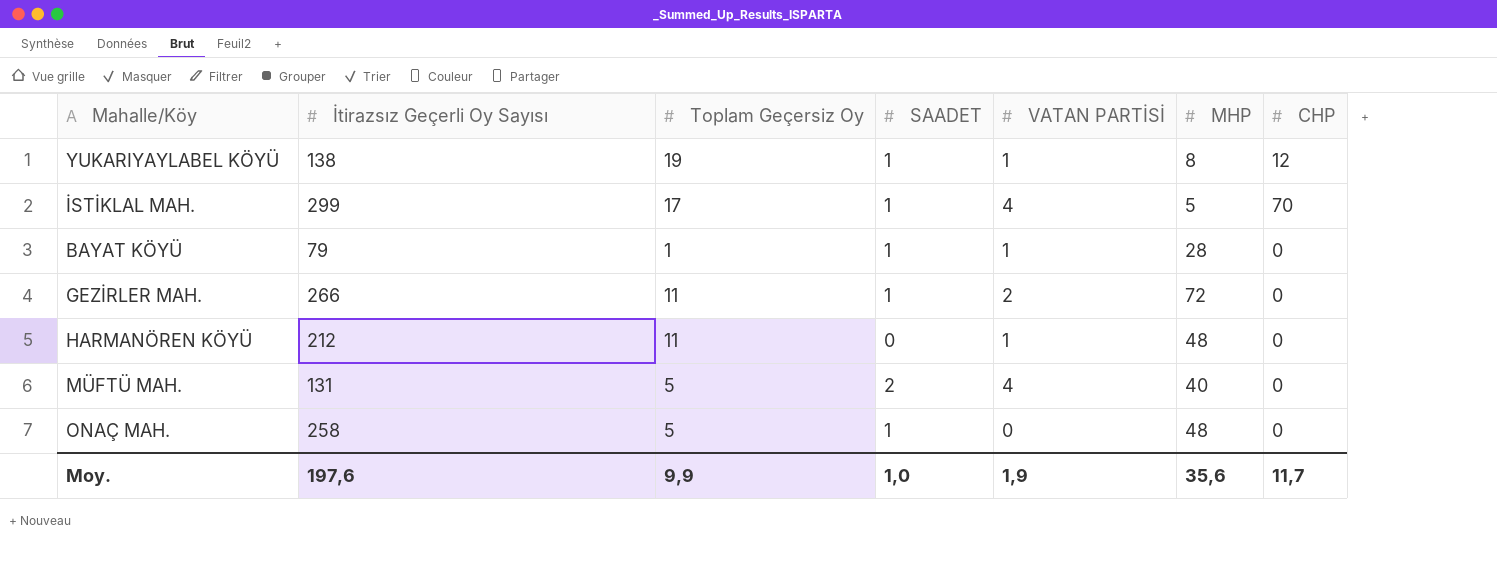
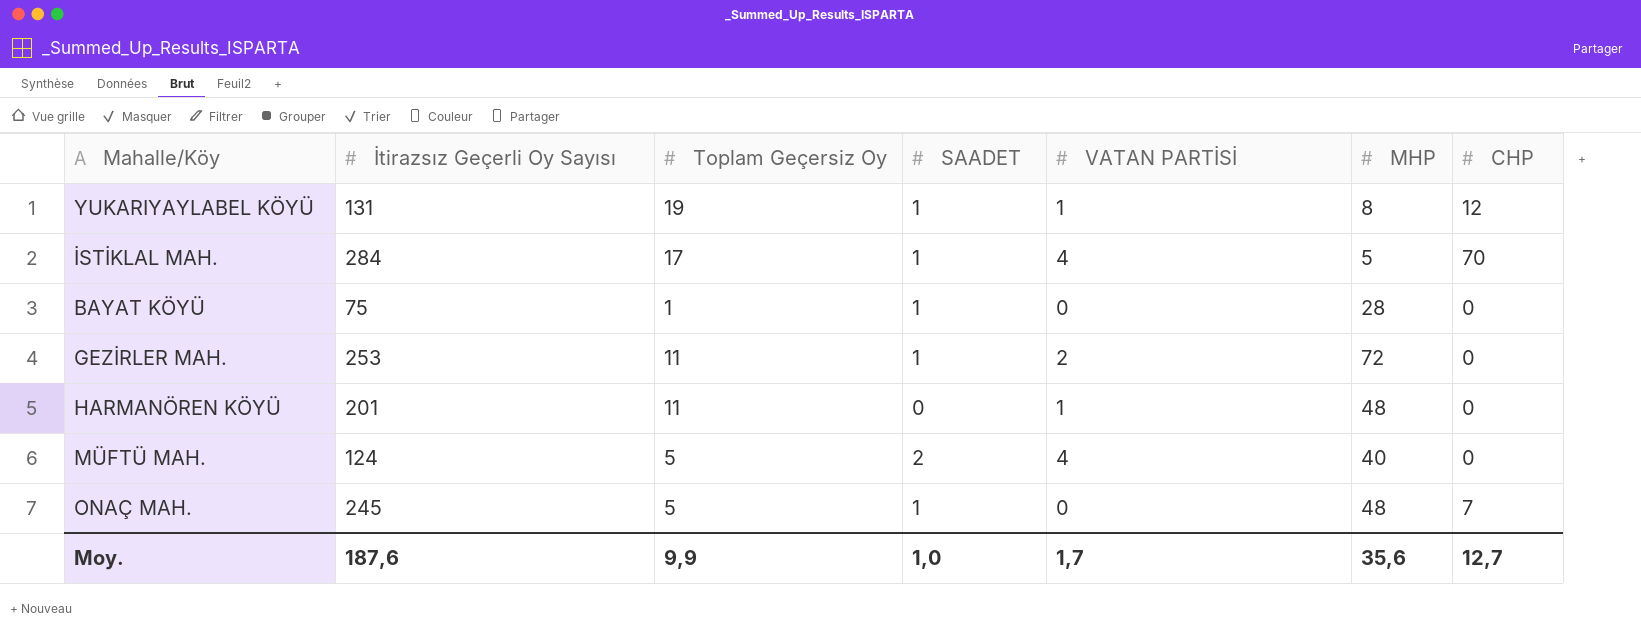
YUKARIYAYLABEL KÖYÜ | İtirazsız Geçerli Oy Sayısı: 138 -> 131
İSTİKLAL MAH. | İtirazsız Geçerli Oy Sayısı: 299 -> 284
BAYAT KÖYÜ | İtirazsız Geçerli Oy Sayısı: 79 -> 75
BAYAT KÖYÜ | VATAN PARTİSİ: 1 -> 0
GEZİRLER MAH. | İtirazsız Geçerli Oy Sayısı: 266 -> 253
HARMANÖREN KÖYÜ | İtirazsız Geçerli Oy Sayısı: 212 -> 201
MÜFTÜ MAH. | İtirazsız Geçerli Oy Sayısı: 131 -> 124
ONAÇ MAH. | İtirazsız Geçerli Oy Sayısı: 258 -> 245
ONAÇ MAH. | CHP: 0 -> 7
Moy. | İtirazsız Geçerli Oy Sayısı: 197,6 -> 187,6
Moy. | VATAN PARTİSİ: 1,9 -> 1,7
Moy. | CHP: 11,7 -> 12,7

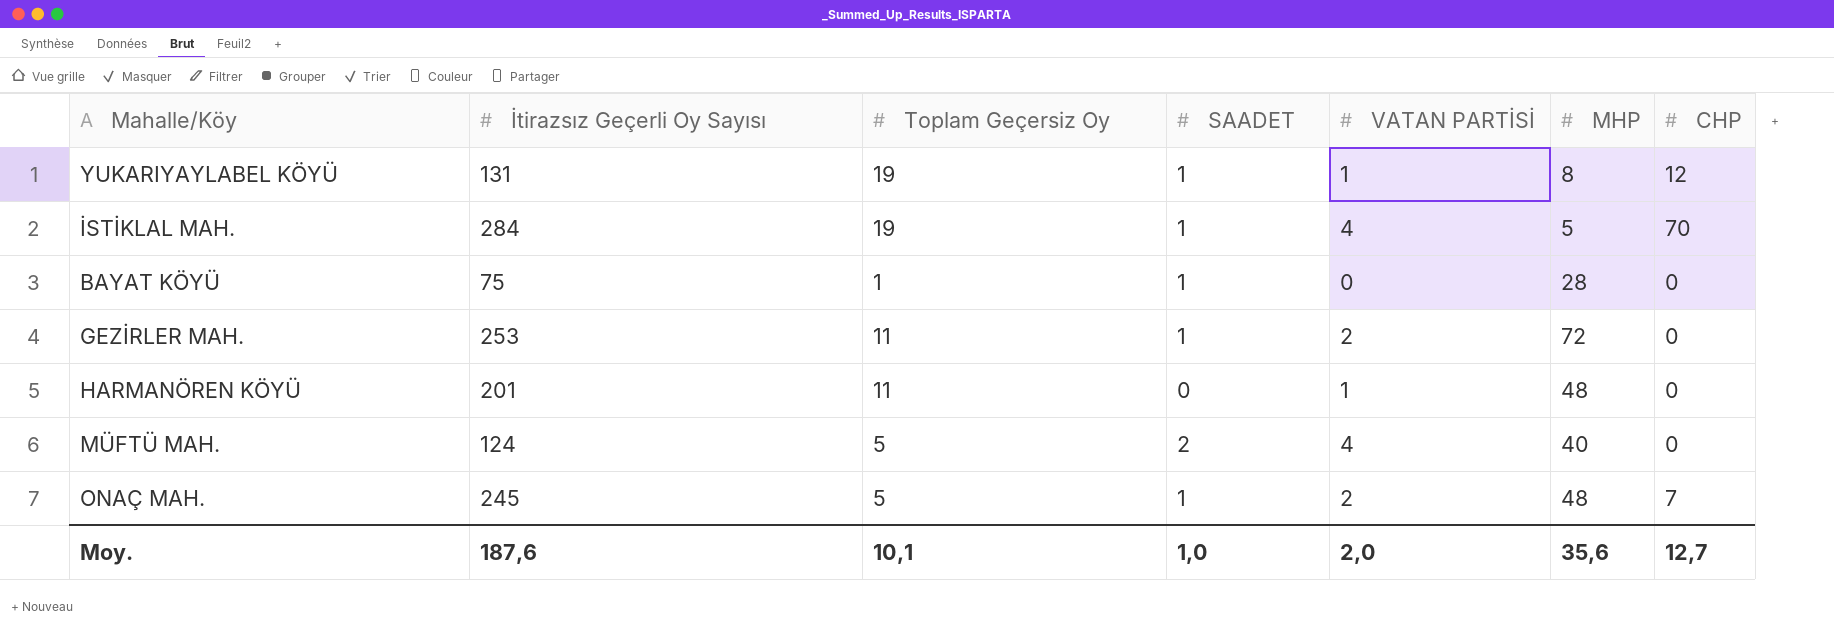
İSTİKLAL MAH. | Toplam Geçersiz Oy: 17 -> 19
ONAÇ MAH. | VATAN PARTİSİ: 0 -> 2
Moy. | Toplam Geçersiz Oy: 9,9 -> 10,1
Moy. | VATAN PARTİSİ: 1,7 -> 2,0

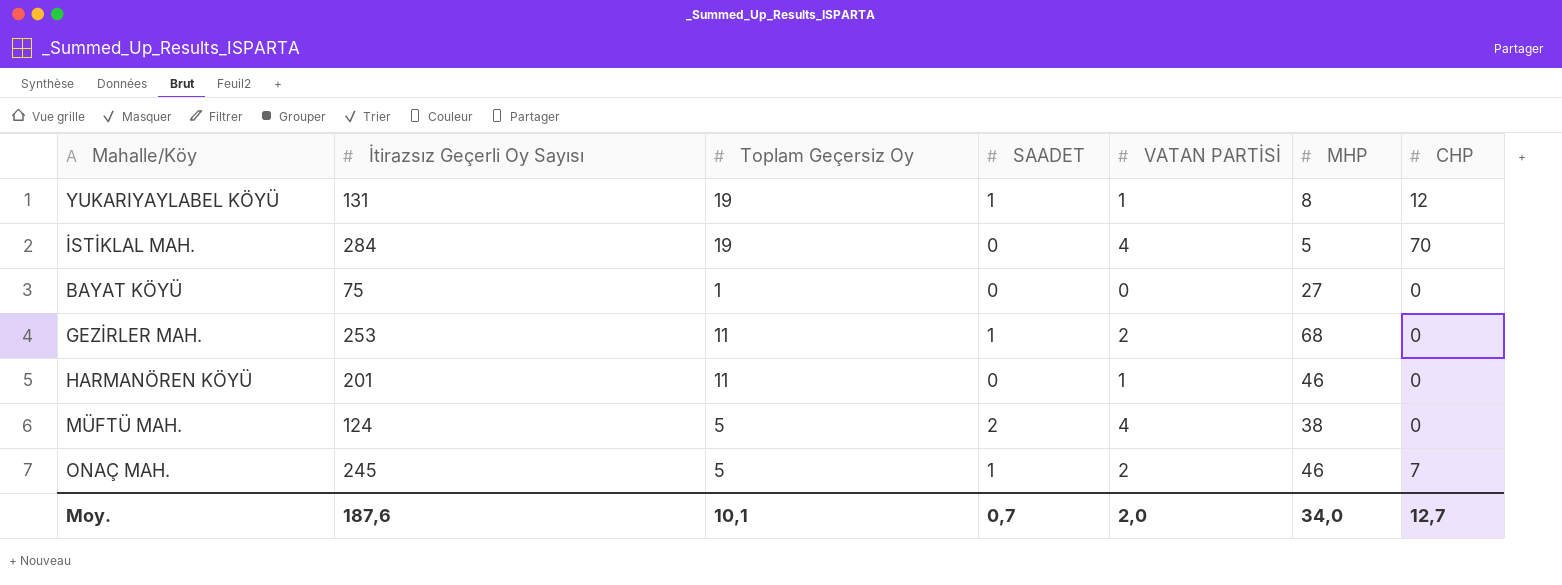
İSTİKLAL MAH. | SAADET: 1 -> 0
BAYAT KÖYÜ | SAADET: 1 -> 0
BAYAT KÖYÜ | MHP: 28 -> 27
GEZİRLER MAH. | MHP: 72 -> 68
HARMANÖREN KÖYÜ | MHP: 48 -> 46
MÜFTÜ MAH. | MHP: 40 -> 38
ONAÇ MAH. | MHP: 48 -> 46
Moy. | SAADET: 1,0 -> 0,7
Moy. | MHP: 35,6 -> 34,0

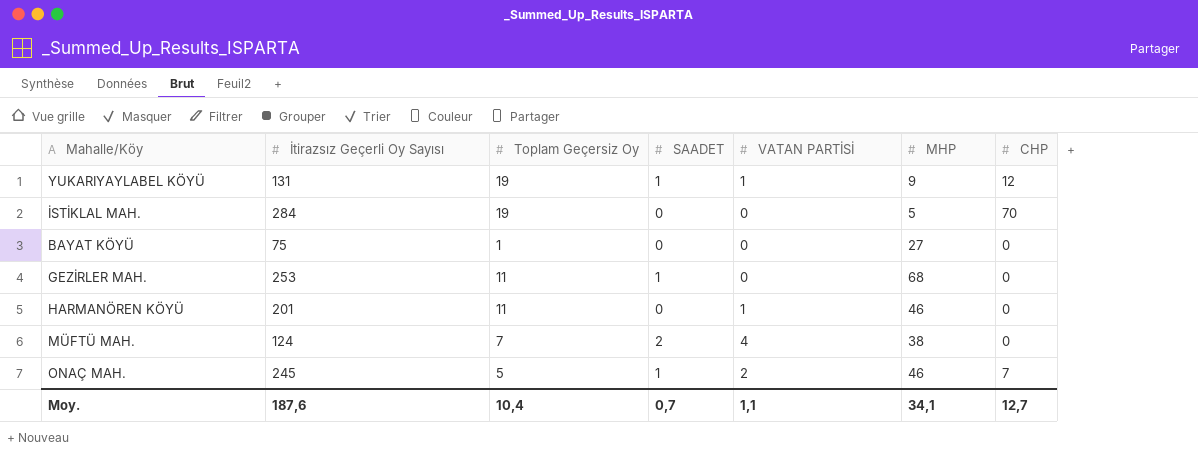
YUKARIYAYLABEL KÖYÜ | MHP: 8 -> 9
İSTİKLAL MAH. | VATAN PARTİSİ: 4 -> 0
GEZİRLER MAH. | VATAN PARTİSİ: 2 -> 0
MÜFTÜ MAH. | Toplam Geçersiz Oy: 5 -> 7
Moy. | Toplam Geçersiz Oy: 10,1 -> 10,4
Moy. | VATAN PARTİSİ: 2,0 -> 1,1
Moy. | MHP: 34,0 -> 34,1

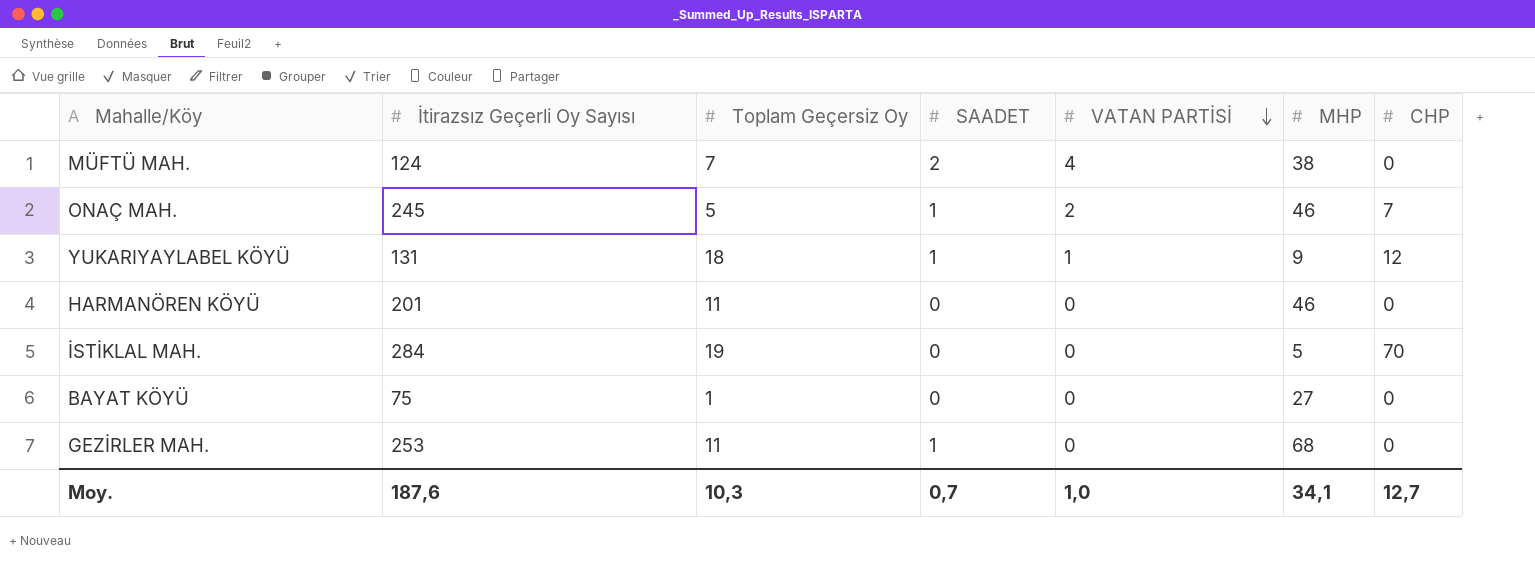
row order: none -> VATAN PARTİSİ descending
YUKARIYAYLABEL KÖYÜ | Toplam Geçersiz Oy: 19 -> 18
HARMANÖREN KÖYÜ | VATAN PARTİSİ: 1 -> 0
Moy. | Toplam Geçersiz Oy: 10,4 -> 10,3
Moy. | VATAN PARTİSİ: 1,1 -> 1,0

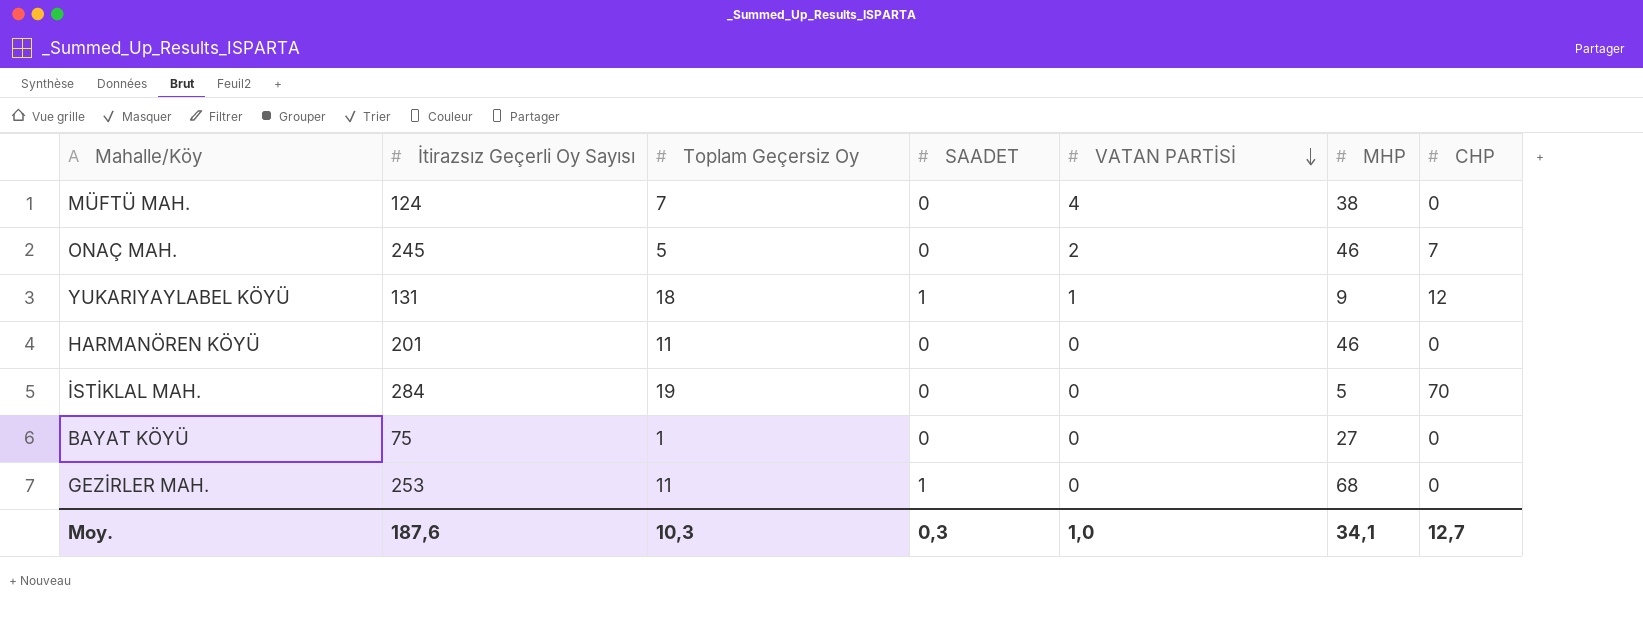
MÜFTÜ MAH. | SAADET: 2 -> 0
ONAÇ MAH. | SAADET: 1 -> 0
Moy. | SAADET: 0,7 -> 0,3

